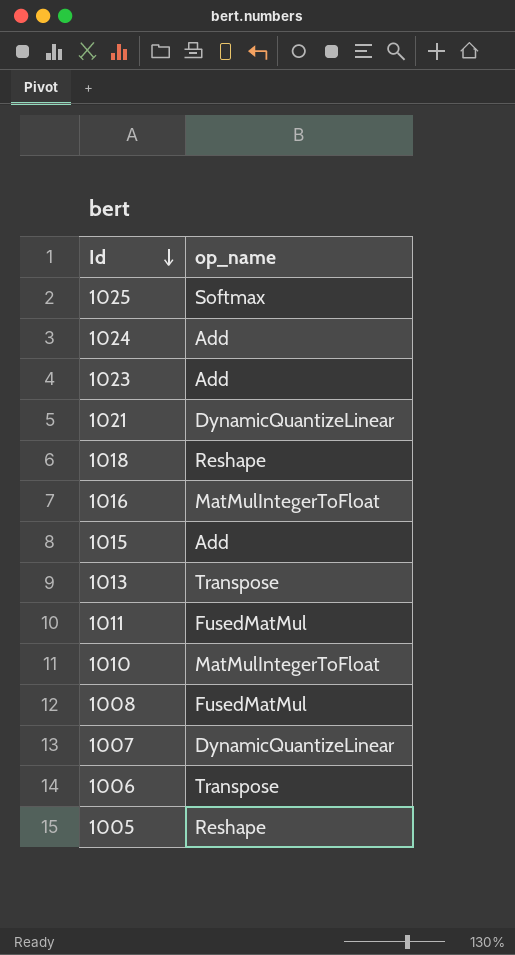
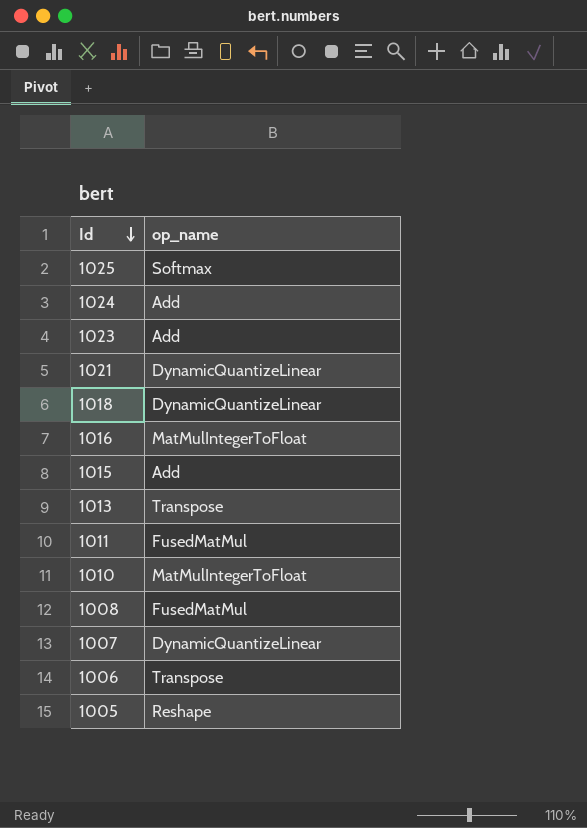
1018 | op_name: Reshape -> DynamicQuantizeLinear

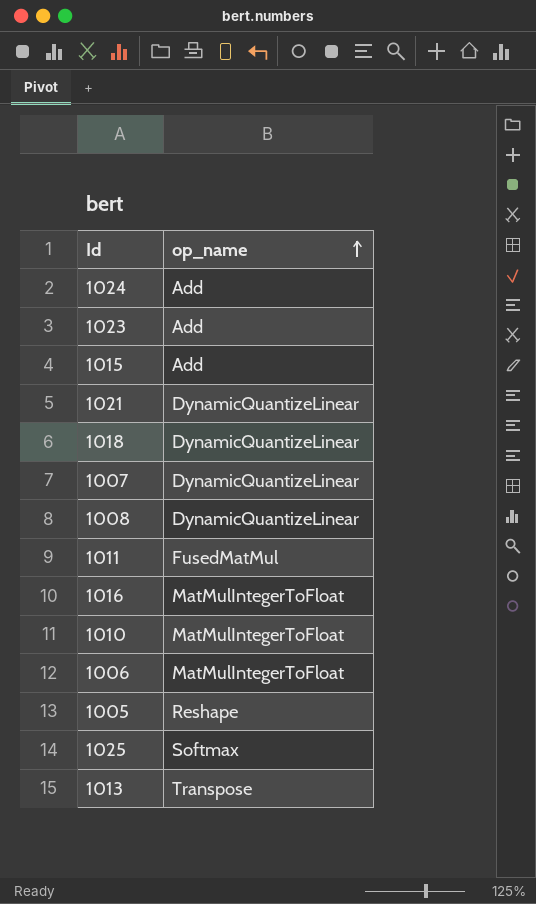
row order: Id descending -> op_name ascending
1008 | op_name: FusedMatMul -> DynamicQuantizeLinear
1006 | op_name: Transpose -> MatMulIntegerToFloat

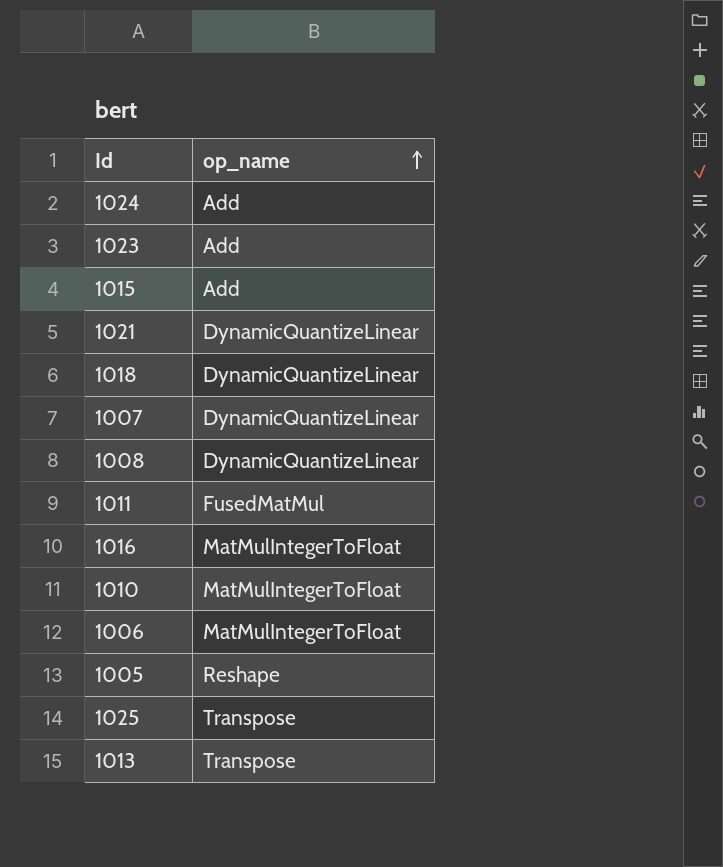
1025 | op_name: Softmax -> Transpose

